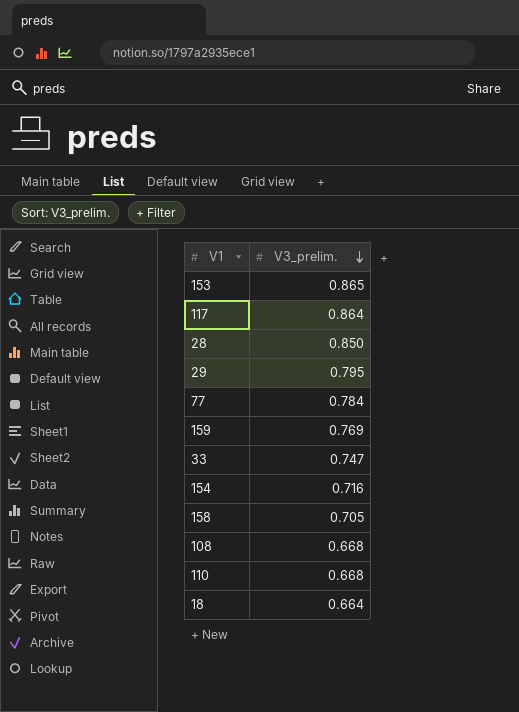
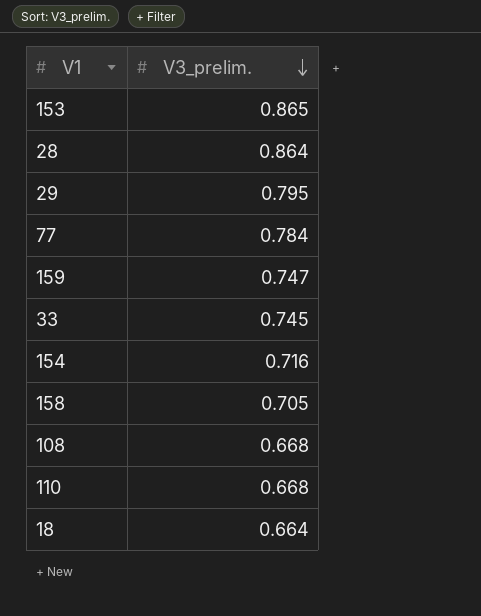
row 117: 0.864 -> none
28 | V3_prelim.: 0.850 -> 0.864
159 | V3_prelim.: 0.769 -> 0.747
33 | V3_prelim.: 0.747 -> 0.745

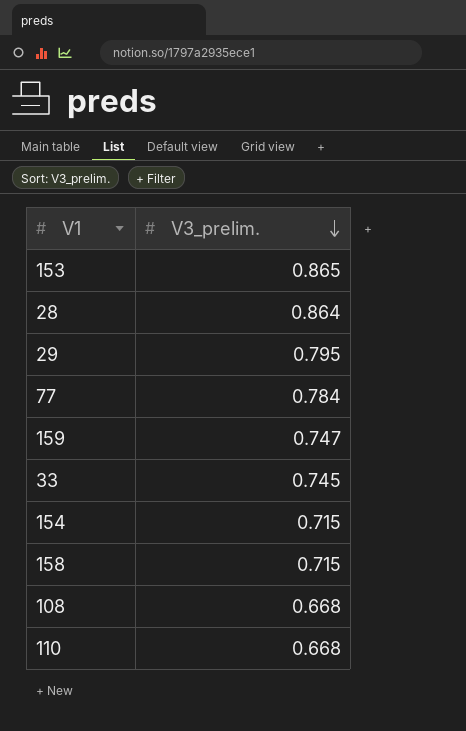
row 18: 0.664 -> none
154 | V3_prelim.: 0.716 -> 0.715
158 | V3_prelim.: 0.705 -> 0.715

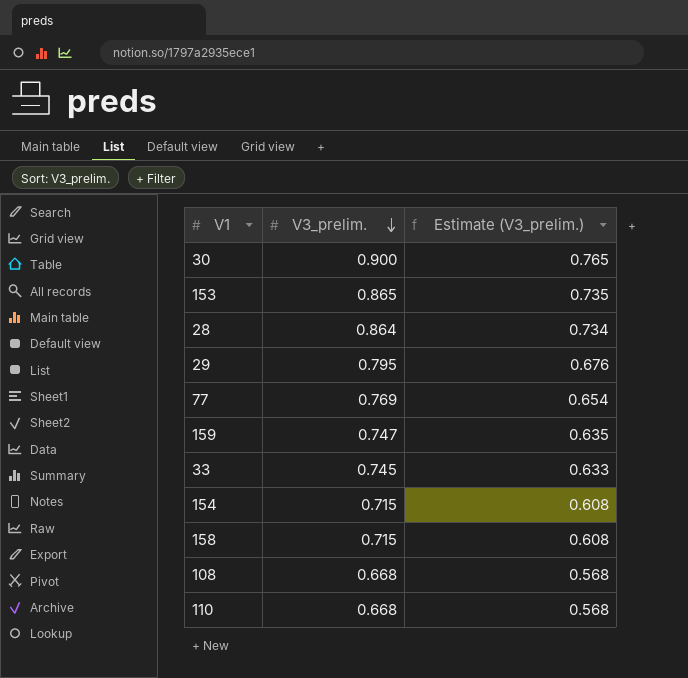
column Estimate (V3_prelim.) | formula: none -> [V3_prelim.] * 0.85
row 30: none -> 0.900 | 0.765
77 | V3_prelim.: 0.784 -> 0.769

